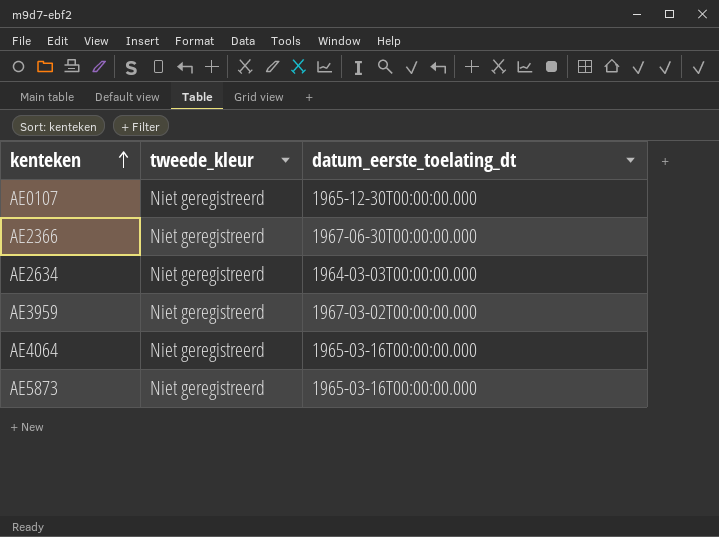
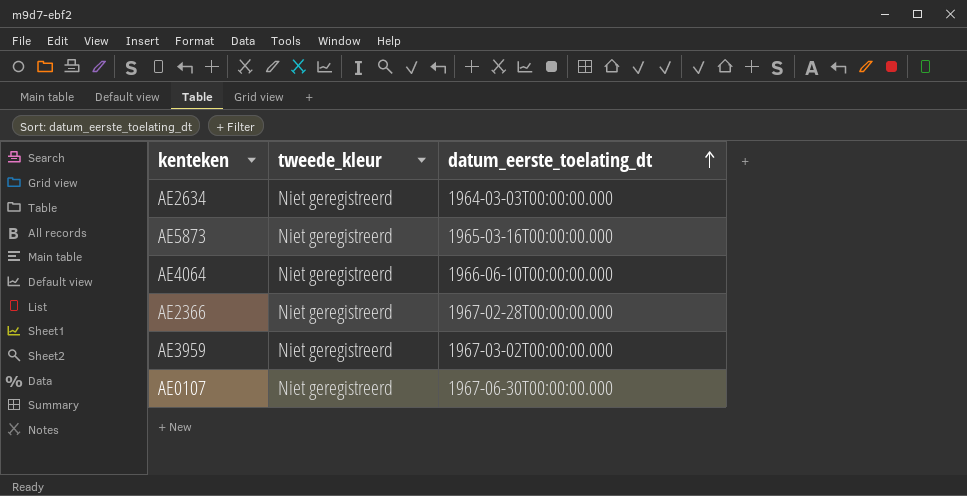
row order: kenteken ascending -> datum_eerste_toelating_dt ascending
AE4064 | datum_eerste_toelating_dt: 1965-03-16T00:00:00.000 -> 1966-06-10T00:00:00.000
AE2366 | datum_eerste_toelating_dt: 1967-06-30T00:00:00.000 -> 1967-02-28T00:00:00.000
AE0107 | datum_eerste_toelating_dt: 1965-12-30T00:00:00.000 -> 1967-06-30T00:00:00.000

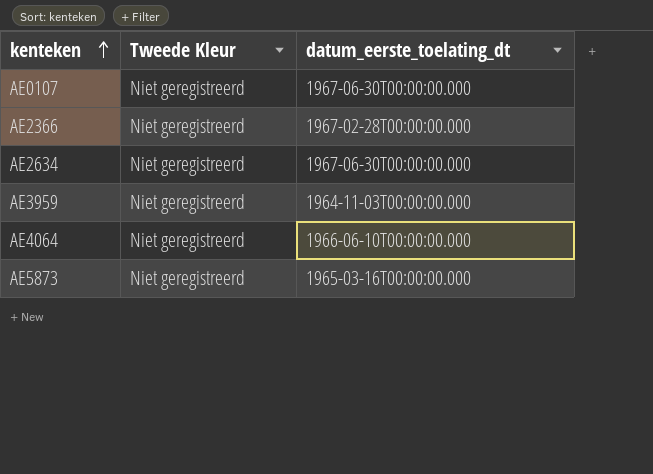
row order: datum_eerste_toelating_dt ascending -> kenteken ascending
column name: tweede_kleur -> Tweede Kleur
AE2634 | datum_eerste_toelating_dt: 1964-03-03T00:00:00.000 -> 1967-06-30T00:00:00.000
AE3959 | datum_eerste_toelating_dt: 1967-03-02T00:00:00.000 -> 1964-11-03T00:00:00.000

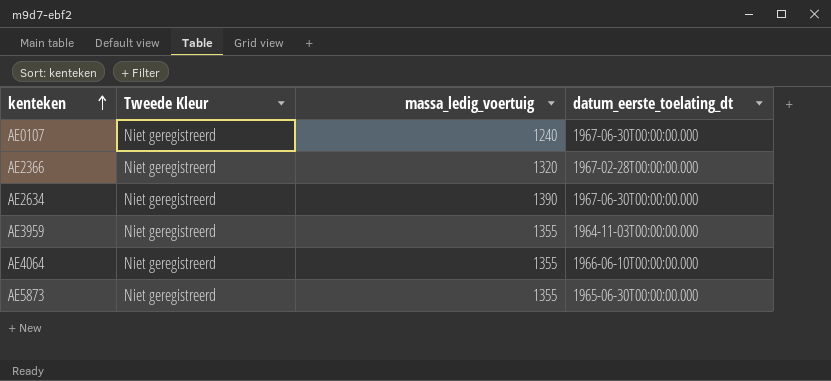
column massa_ledig_voertuig | position: none -> 3
AE5873 | datum_eerste_toelating_dt: 1965-03-16T00:00:00.000 -> 1965-06-30T00:00:00.000

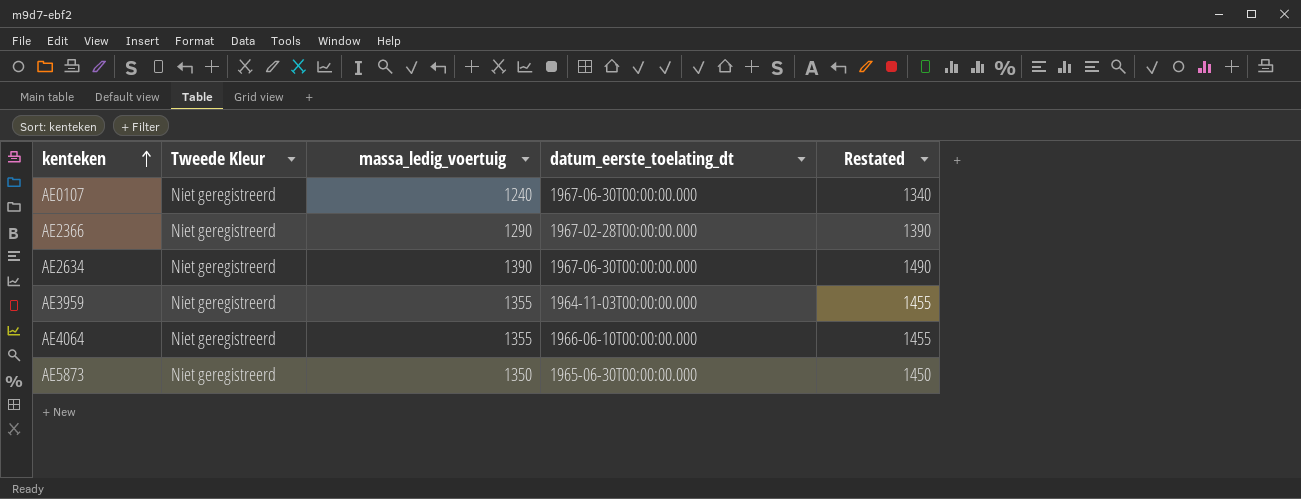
column Restated | formula: none -> [massa_ledig_voertuig] + 100
AE2366 | massa_ledig_voertuig: 1320 -> 1290
AE5873 | massa_ledig_voertuig: 1355 -> 1350

